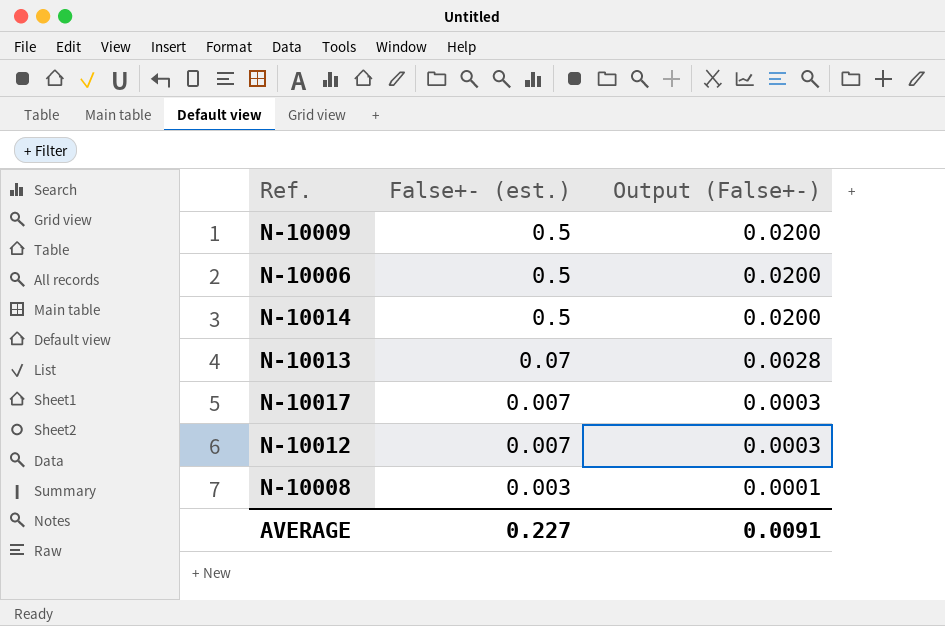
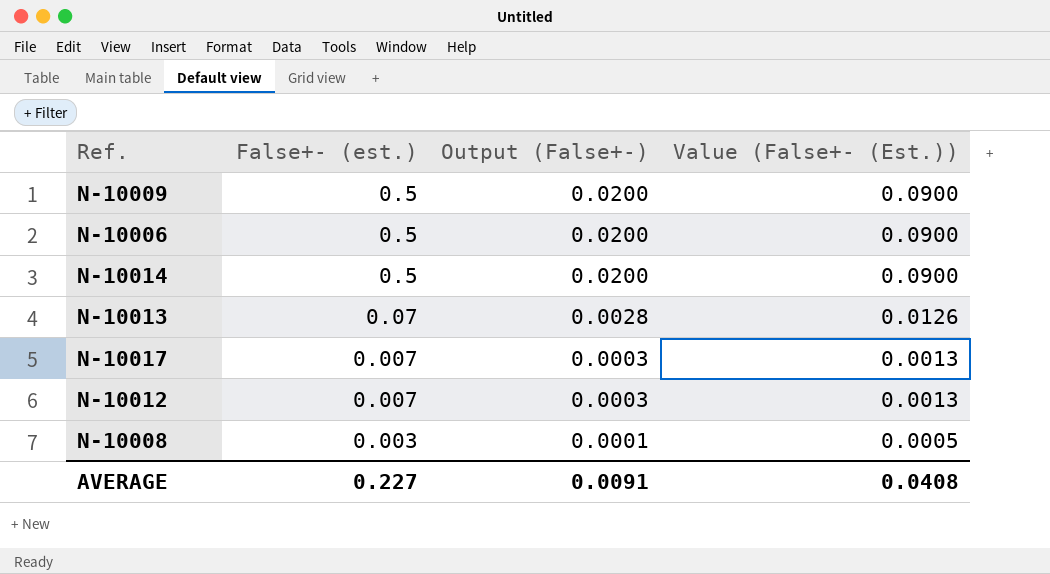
column Value (False+- (Est.)) | formula: none -> [False+- (est.)] * 0.18

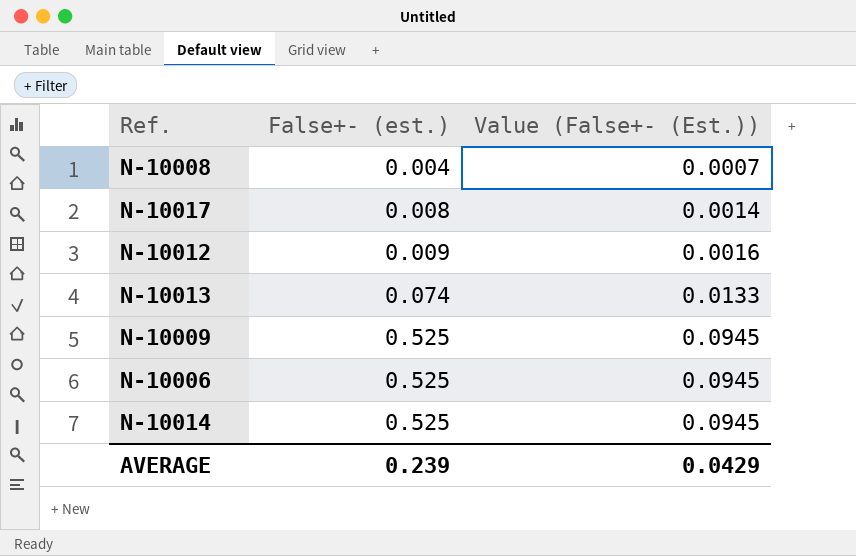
row order: False+- (est.) descending -> False+- (est.) ascending
column Output (False+-) | formula: [False+- (est.)] * 0.04 -> none
N-10008 | False+- (est.): 0.003 -> 0.004
N-10008 | Value (False+- (Est.)): 0.0005 -> 0.0007
N-10017 | False+- (est.): 0.007 -> 0.008
N-10017 | Value (False+- (Est.)): 0.0013 -> 0.0014
N-10012 | False+- (est.): 0.007 -> 0.009
N-10012 | Value (False+- (Est.)): 0.0013 -> 0.0016
N-10013 | False+- (est.): 0.07 -> 0.074
N-10013 | Value (False+- (Est.)): 0.0126 -> 0.0133
N-10009 | False+- (est.): 0.5 -> 0.525
N-10009 | Value (False+- (Est.)): 0.0900 -> 0.0945
N-10006 | False+- (est.): 0.5 -> 0.525
N-10006 | Value (False+- (Est.)): 0.0900 -> 0.0945
N-10014 | False+- (est.): 0.5 -> 0.525
N-10014 | Value (False+- (Est.)): 0.0900 -> 0.0945
AVERAGE | False+- (est.): 0.227 -> 0.239
AVERAGE | Value (False+- (Est.)): 0.0408 -> 0.0429

